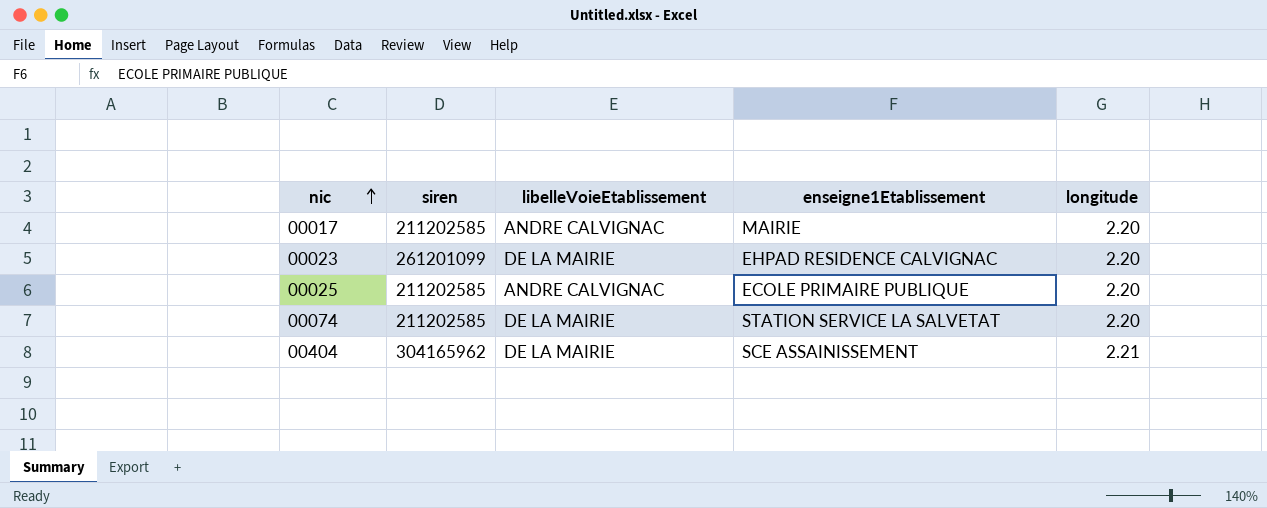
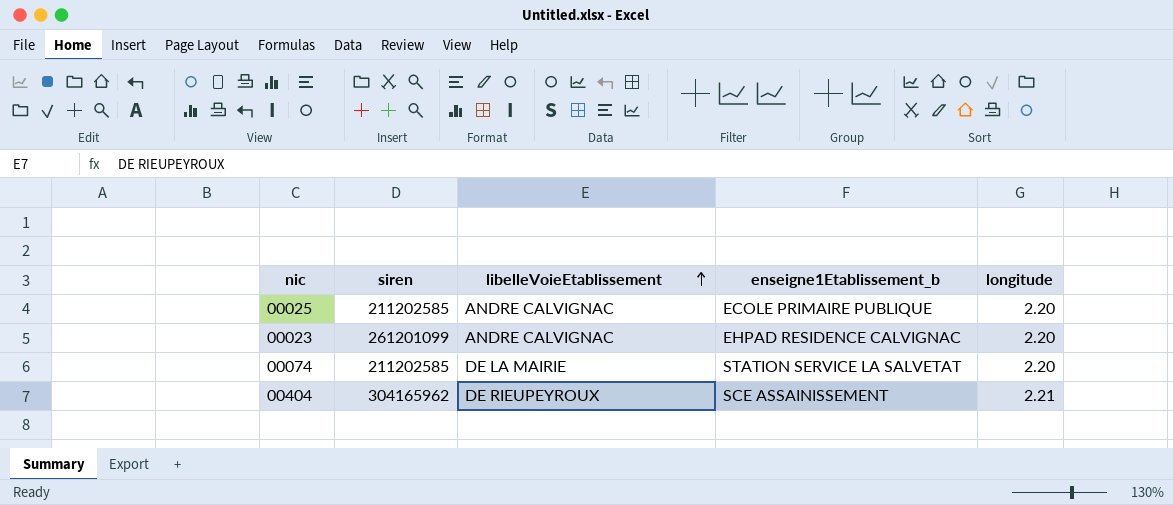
row order: nic ascending -> libelleVoieEtablissement ascending
column name: enseigne1Etablissement -> enseigne1Etablissement_b
row 00017: 211202585 | ANDRE CALVIGNAC | MAIRIE | 2.20 -> none
00023 | libelleVoieEtablissement: DE LA MAIRIE -> ANDRE CALVIGNAC
00404 | libelleVoieEtablissement: DE LA MAIRIE -> DE RIEUPEYROUX

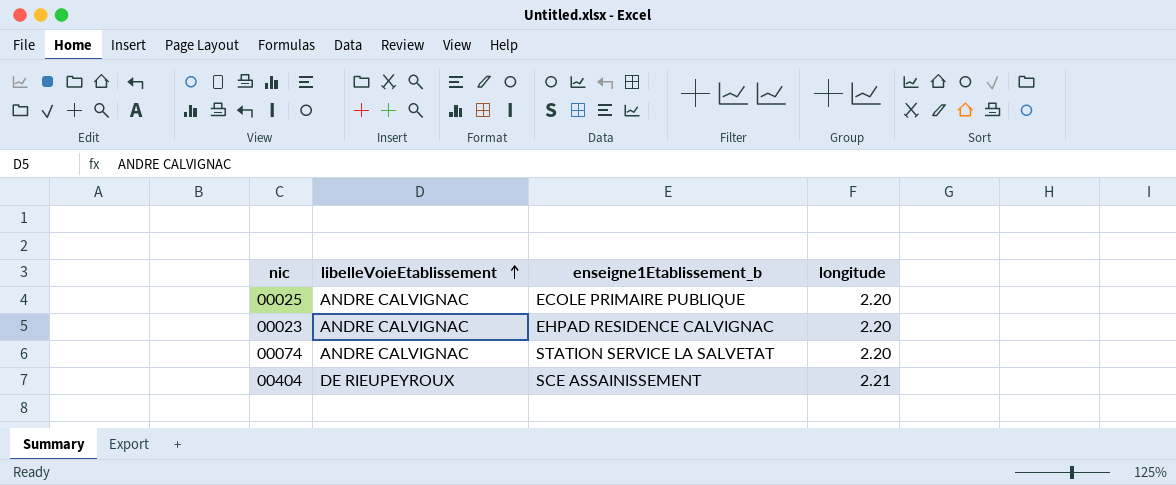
column siren | position: 2 -> none
00074 | libelleVoieEtablissement: DE LA MAIRIE -> ANDRE CALVIGNAC

